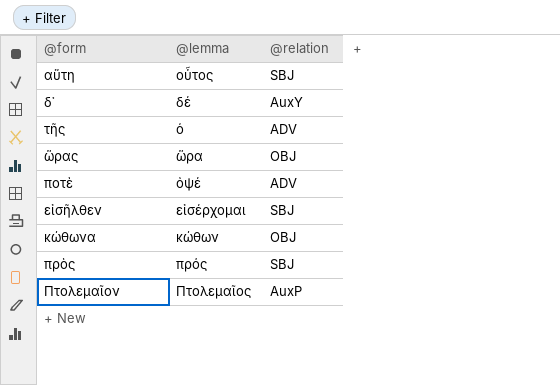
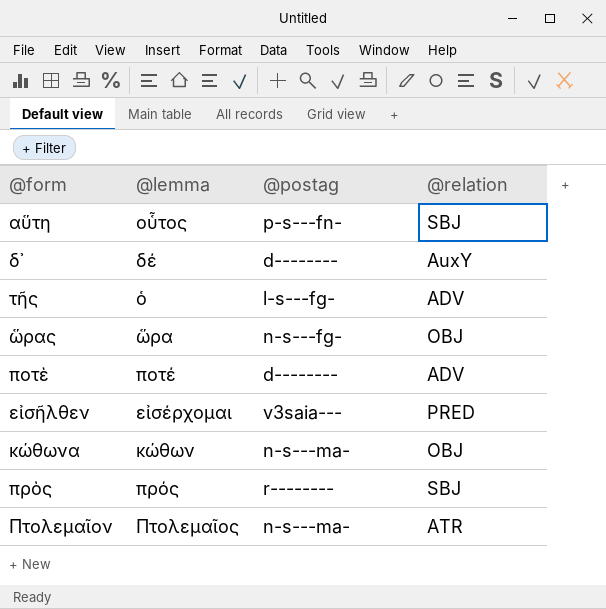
column @postag | position: none -> 3
ποτὲ | @lemma: ὀψέ -> ποτέ
εἰσῆλθεν | @relation: SBJ -> PRED
Πτολεμαῖον | @relation: AuxP -> ATR

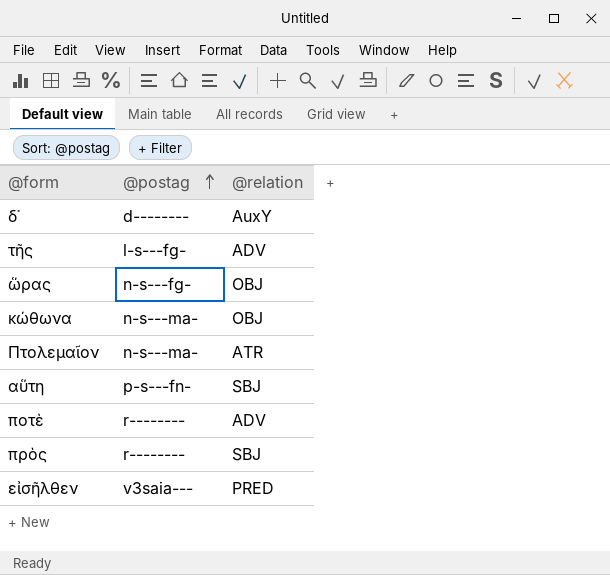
row order: none -> @postag ascending
column @lemma | position: 2 -> none
ποτὲ | @postag: d-------- -> r--------

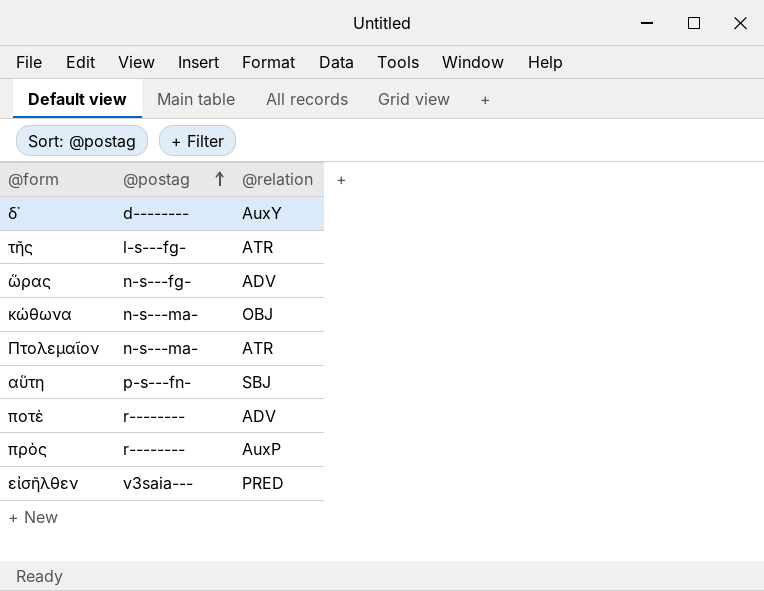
τῆς | @relation: ADV -> ATR
ὥρας | @relation: OBJ -> ADV
πρὸς | @relation: SBJ -> AuxP

